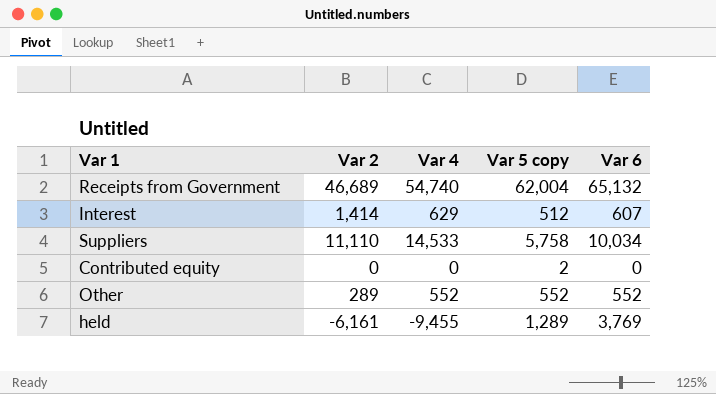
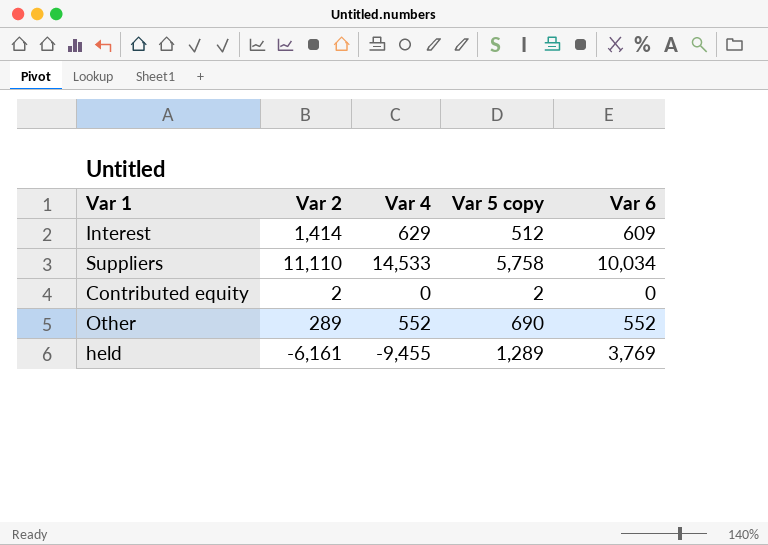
row Receipts from Government: 46,689 | 54,740 | 62,004 | 65,132 -> none
Interest | Var 6: 607 -> 609
Contributed equity | Var 2: 0 -> 2
Other | Var 5 copy: 552 -> 690

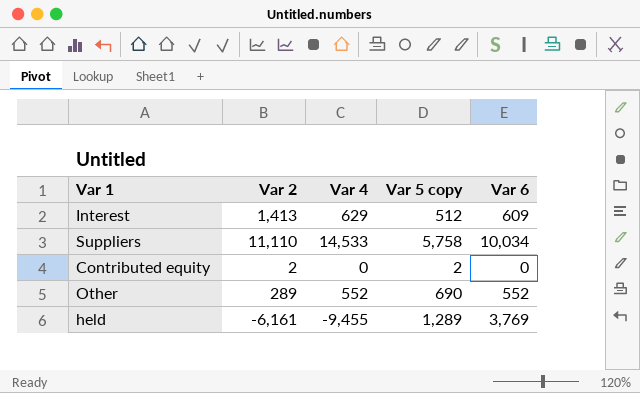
Interest | Var 2: 1,414 -> 1,413

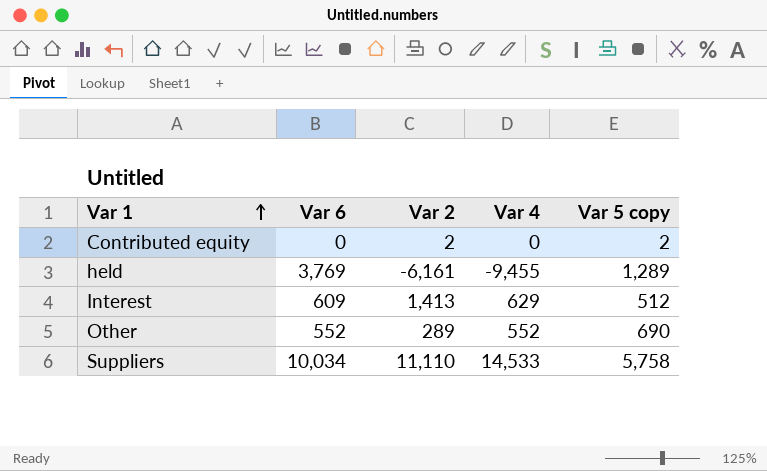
row order: none -> Var 1 ascending
column Var 6 | position: 5 -> 2

